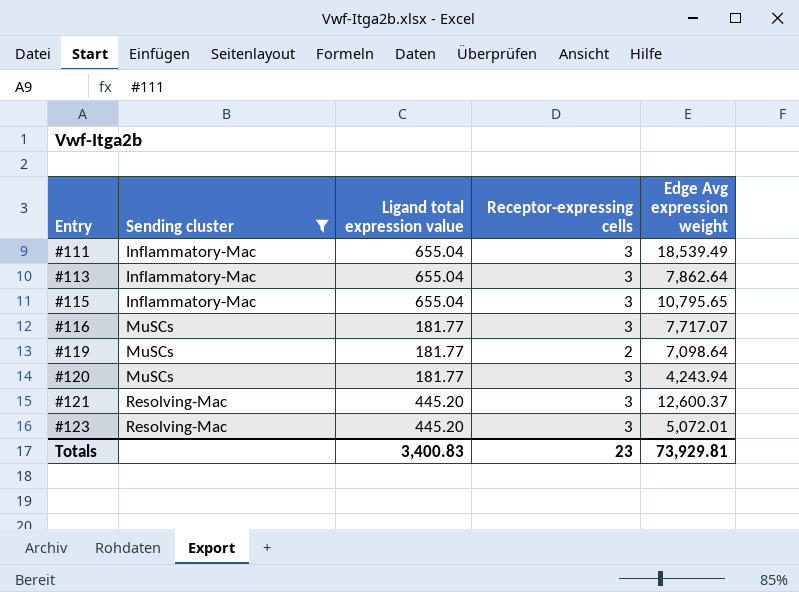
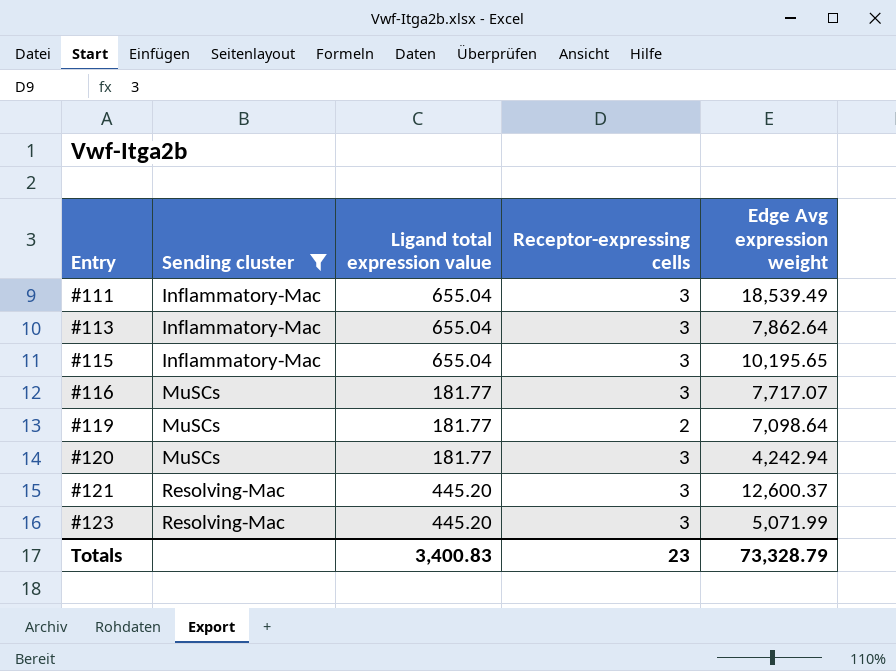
#115 | Edge Avg expression weight: 10,795.65 -> 10,195.65
#120 | Edge Avg expression weight: 4,243.94 -> 4,242.94
#123 | Edge Avg expression weight: 5,072.01 -> 5,071.99
Totals | Edge Avg expression weight: 73,929.81 -> 73,328.79

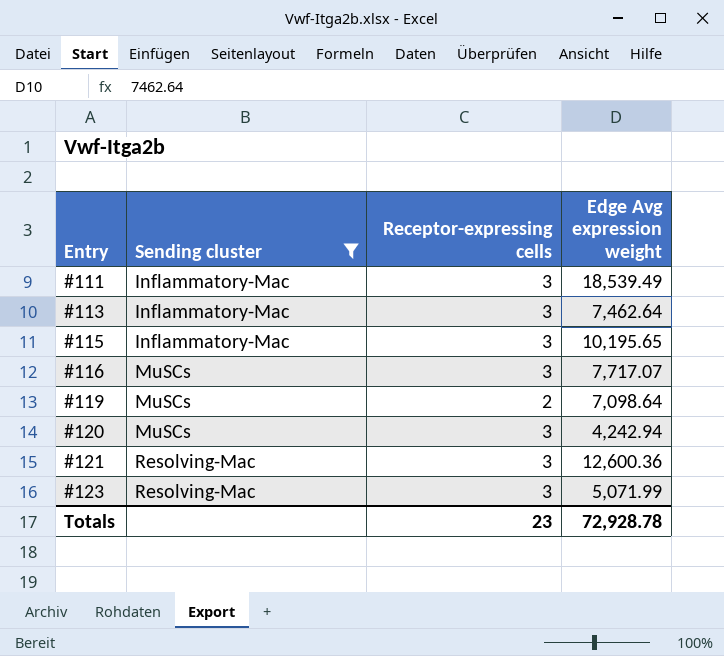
column Ligand total expression value | position: 3 -> none
#113 | Edge Avg expression weight: 7,862.64 -> 7,462.64
#121 | Edge Avg expression weight: 12,600.37 -> 12,600.36
Totals | Edge Avg expression weight: 73,328.79 -> 72,928.78

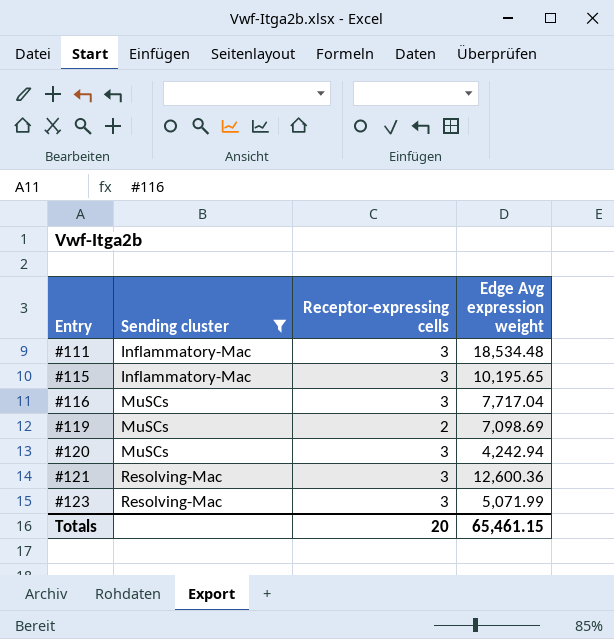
row #113: Inflammatory-Mac | 3 | 7,462.64 -> none
#111 | Edge Avg expression weight: 18,539.49 -> 18,534.48
#116 | Edge Avg expression weight: 7,717.07 -> 7,717.04
#119 | Edge Avg expression weight: 7,098.64 -> 7,098.69
Totals | Receptor-expressing cells: 23 -> 20
Totals | Edge Avg expression weight: 72,928.78 -> 65,461.15

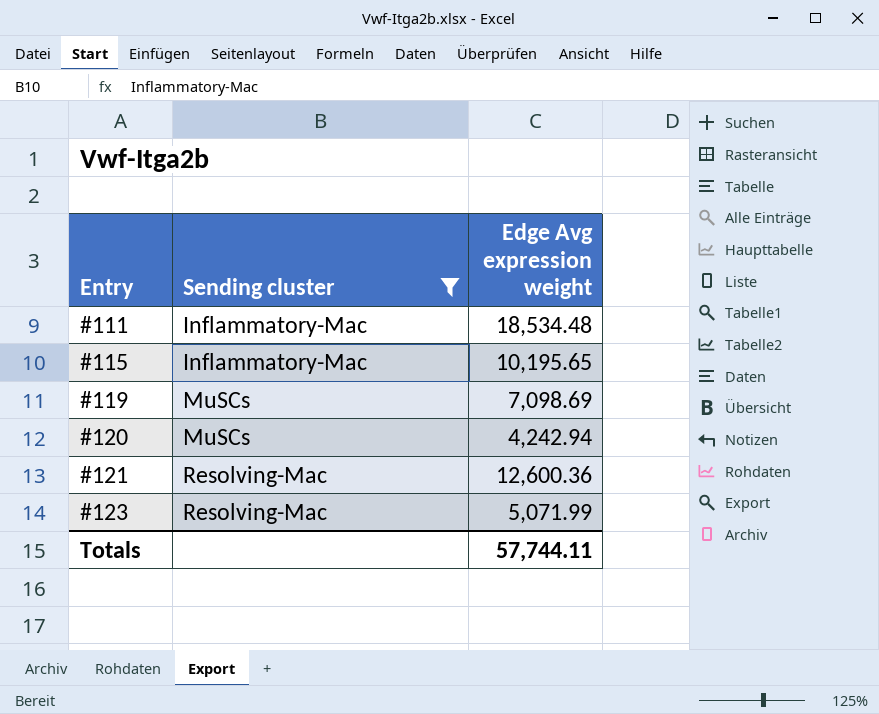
column Receptor-expressing cells | position: 3 -> none
row #116: MuSCs | 3 | 7,717.04 -> none
Totals | Edge Avg expression weight: 65,461.15 -> 57,744.11

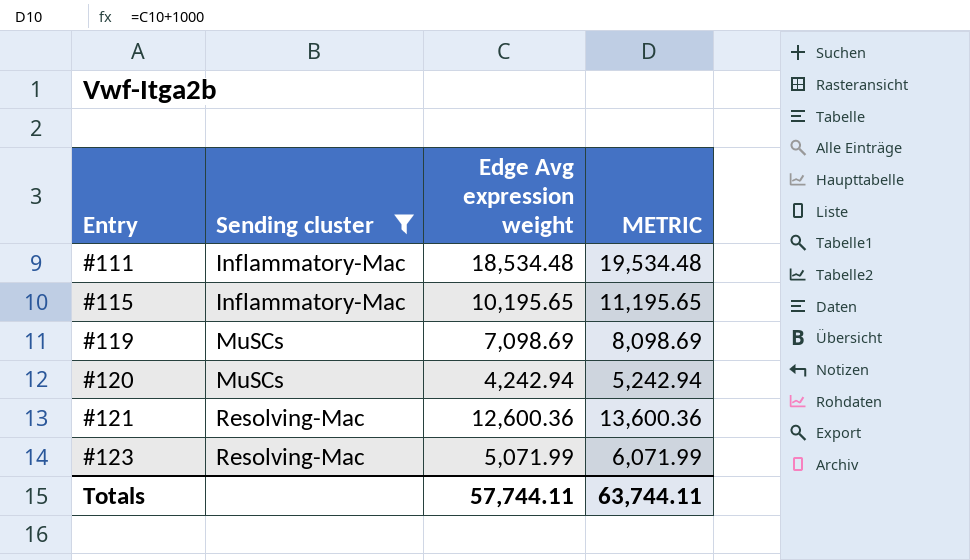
column METRIC | formula: none -> [Edge Avg expression weight] + 1000

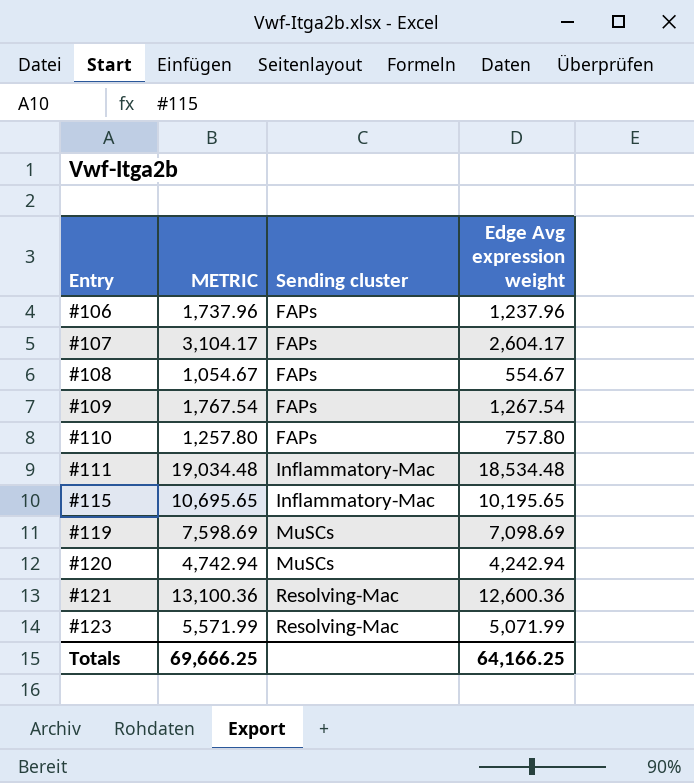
filter: Sending cluster != FAPs -> none
column METRIC | formula: [Edge Avg expression weight] + 1000 -> [Edge Avg expression weight] + 500
column METRIC | position: 4 -> 2
Totals | METRIC: 63,744.11 -> 69,666.25
Totals | Edge Avg expression weight: 57,744.11 -> 64,166.25

